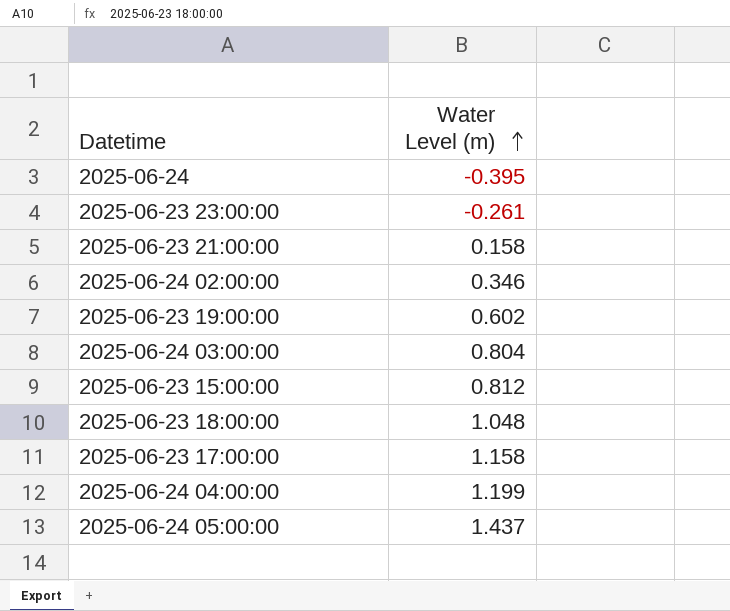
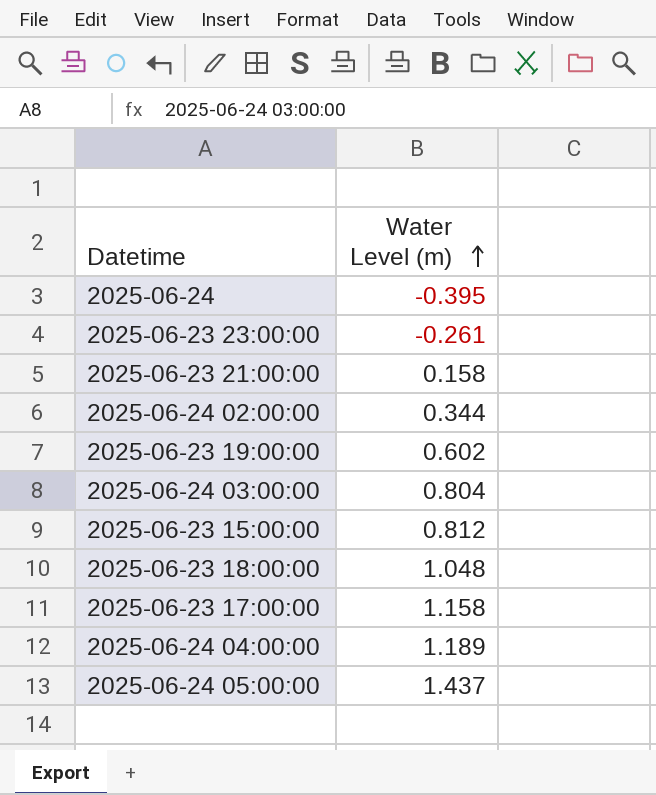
2025-06-24 02:00:00 | Water Level (m): 0.346 -> 0.344
2025-06-24 04:00:00 | Water Level (m): 1.199 -> 1.189

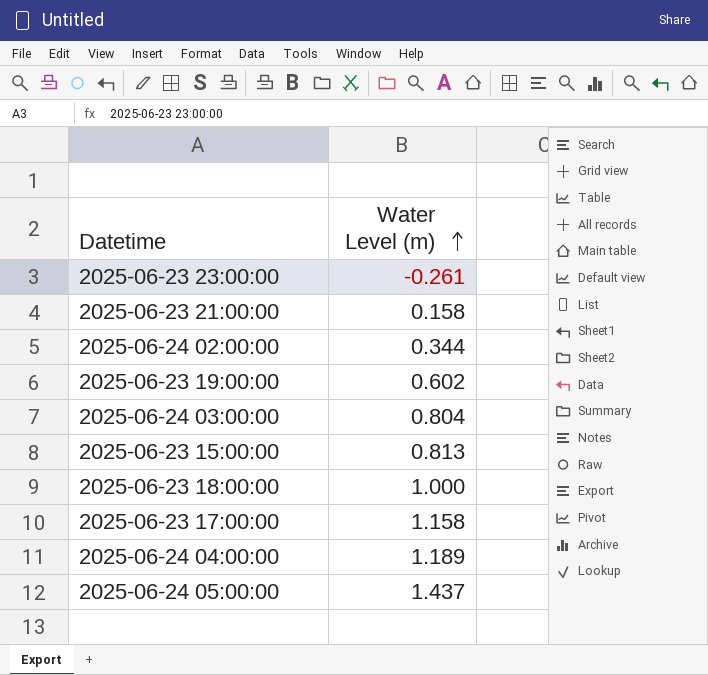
row 2025-06-24: -0.395 -> none
2025-06-23 15:00:00 | Water Level (m): 0.812 -> 0.813
2025-06-23 18:00:00 | Water Level (m): 1.048 -> 1.000

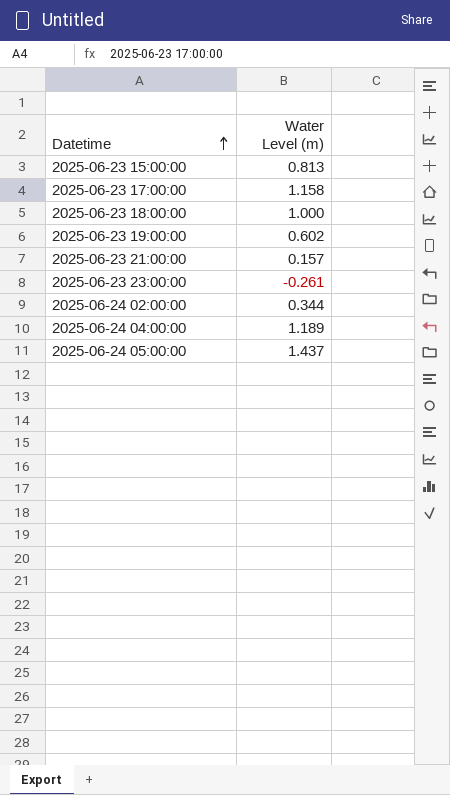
row order: Water Level (m) ascending -> Datetime ascending
row 2025-06-24 03:00:00: 0.804 -> none
2025-06-23 21:00:00 | Water Level (m): 0.158 -> 0.157

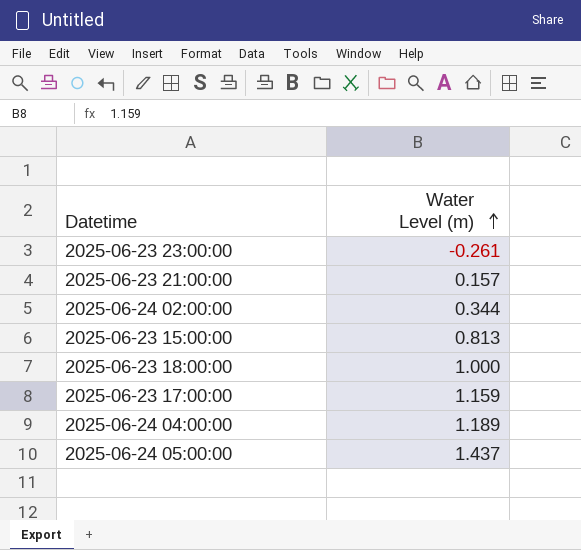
row order: Datetime ascending -> Water Level (m) ascending
row 2025-06-23 19:00:00: 0.602 -> none
2025-06-23 17:00:00 | Water Level (m): 1.158 -> 1.159

